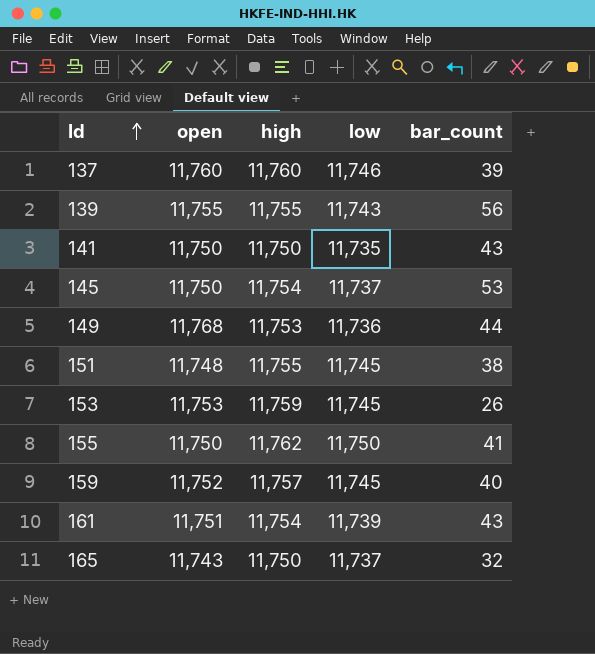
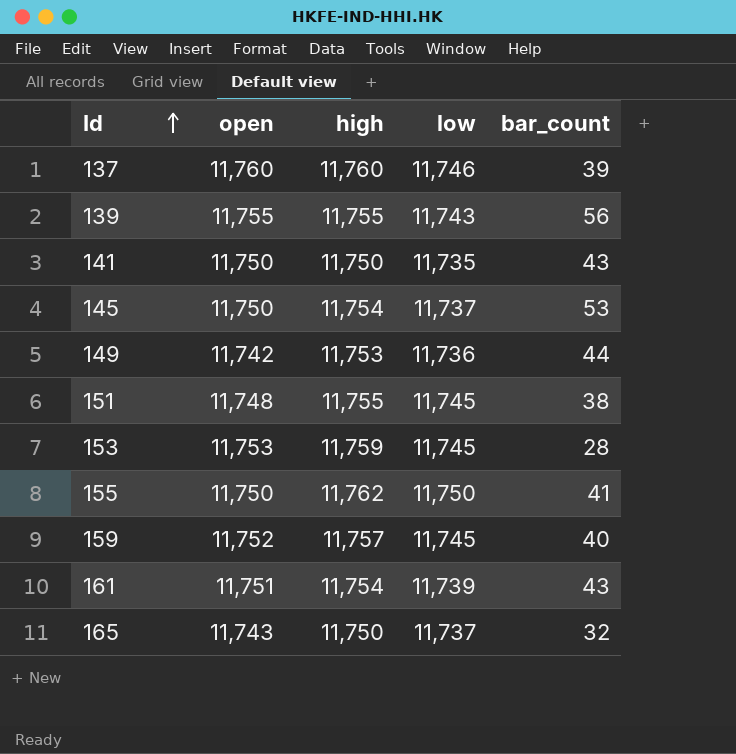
149 | open: 11,768 -> 11,742
153 | bar_count: 26 -> 28

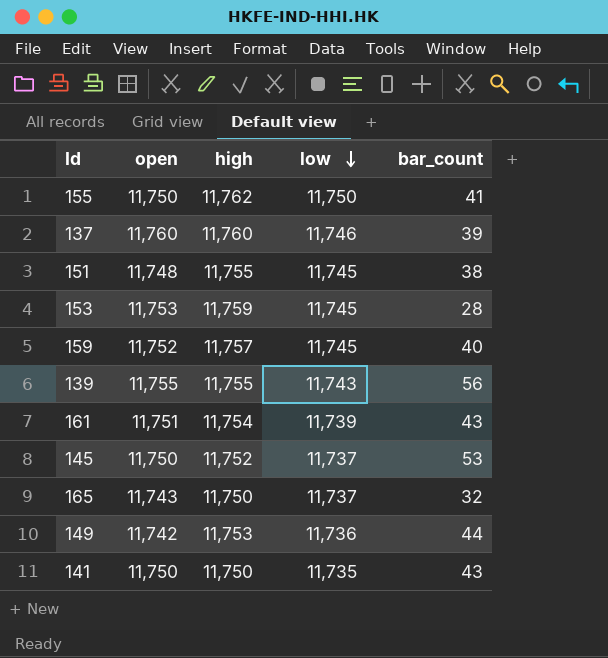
row order: Id ascending -> low descending
145 | high: 11,754 -> 11,752

